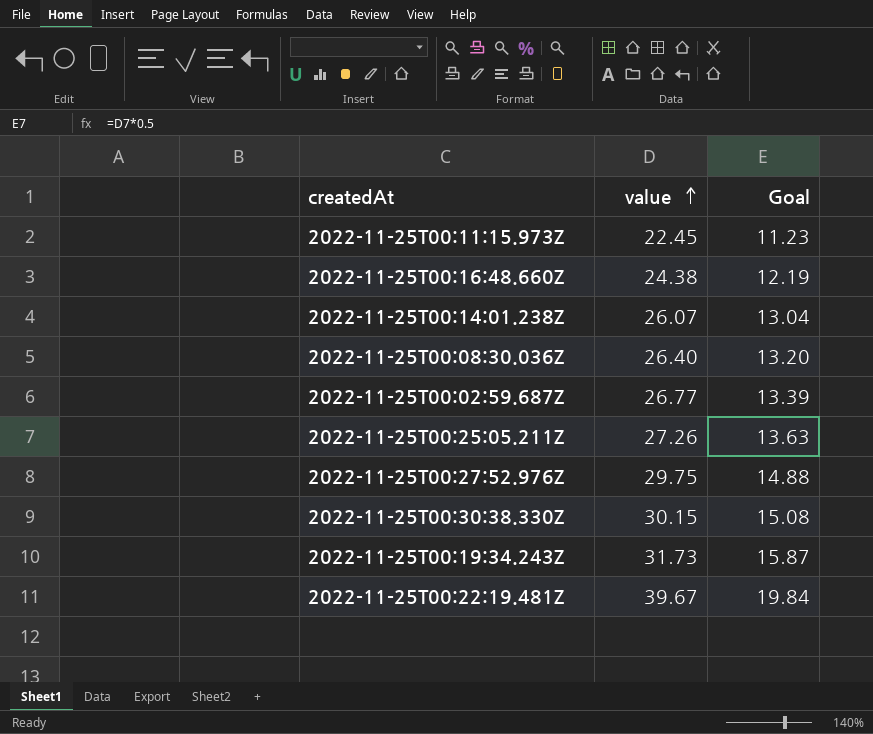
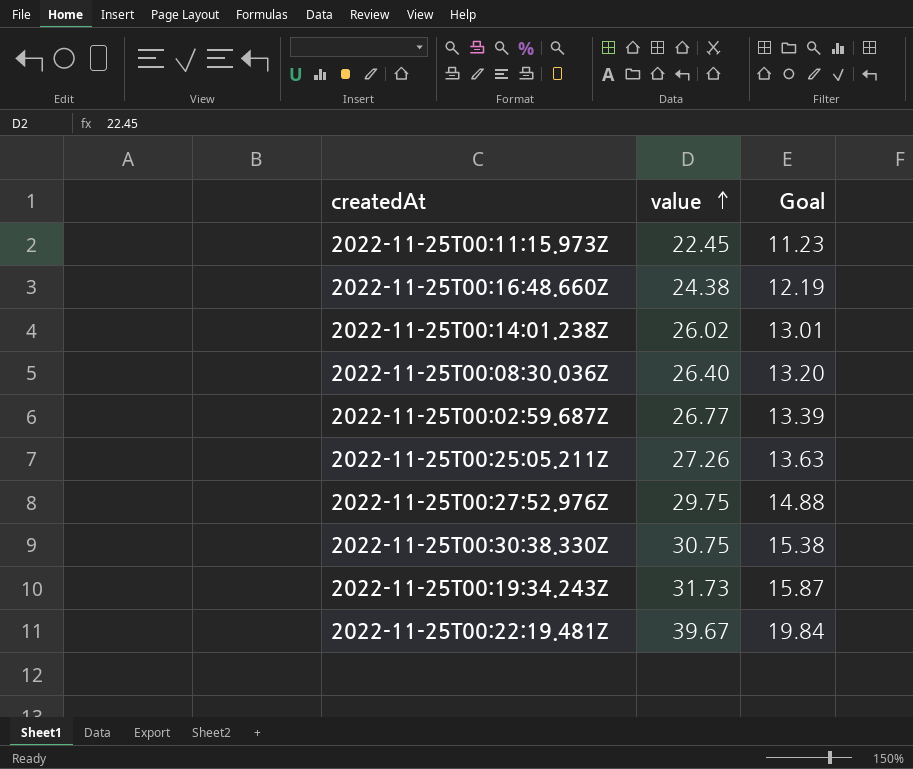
2022-11-25T00:14:01.238Z | value: 26.07 -> 26.02
2022-11-25T00:14:01.238Z | Goal: 13.04 -> 13.01
2022-11-25T00:30:38.330Z | value: 30.15 -> 30.75
2022-11-25T00:30:38.330Z | Goal: 15.08 -> 15.38

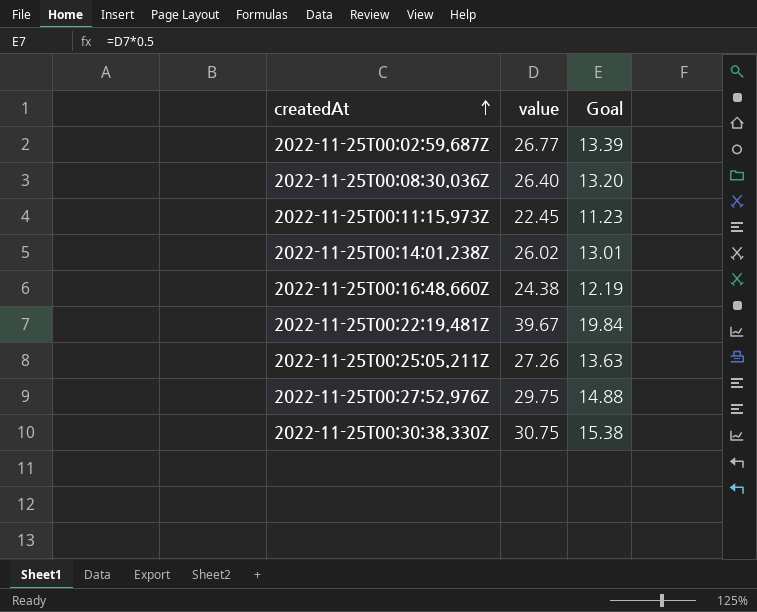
row order: value ascending -> createdAt ascending
row 2022-11-25T00:19:34.243Z: 31.73 | 15.87 -> none

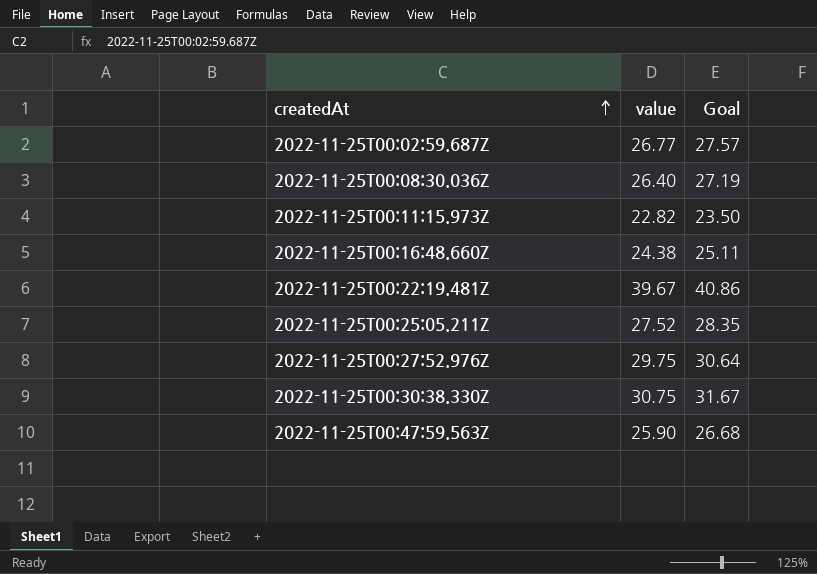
column Goal | formula: [value] * 0.5 -> [value] * 1.03
row 2022-11-25T00:14:01.238Z: 26.02 | 13.01 -> none
2022-11-25T00:11:15.973Z | value: 22.45 -> 22.82
2022-11-25T00:25:05.211Z | value: 27.26 -> 27.52
row 2022-11-25T00:47:59.563Z: none -> 25.90 | 26.68

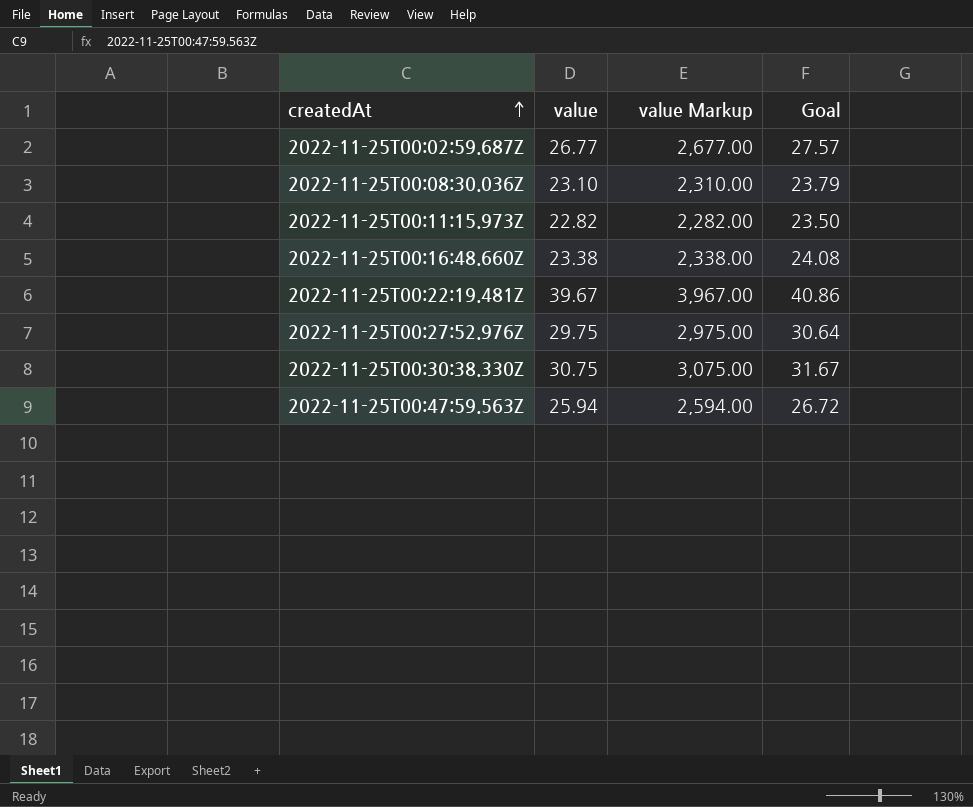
column value Markup | formula: none -> [value] * 100
row 2022-11-25T00:25:05.211Z: 27.52 | 28.35 -> none
2022-11-25T00:08:30.036Z | value: 26.40 -> 23.10
2022-11-25T00:08:30.036Z | Goal: 27.19 -> 23.79
2022-11-25T00:16:48.660Z | value: 24.38 -> 23.38
2022-11-25T00:16:48.660Z | Goal: 25.11 -> 24.08
2022-11-25T00:47:59.563Z | value: 25.90 -> 25.94
2022-11-25T00:47:59.563Z | Goal: 26.68 -> 26.72

